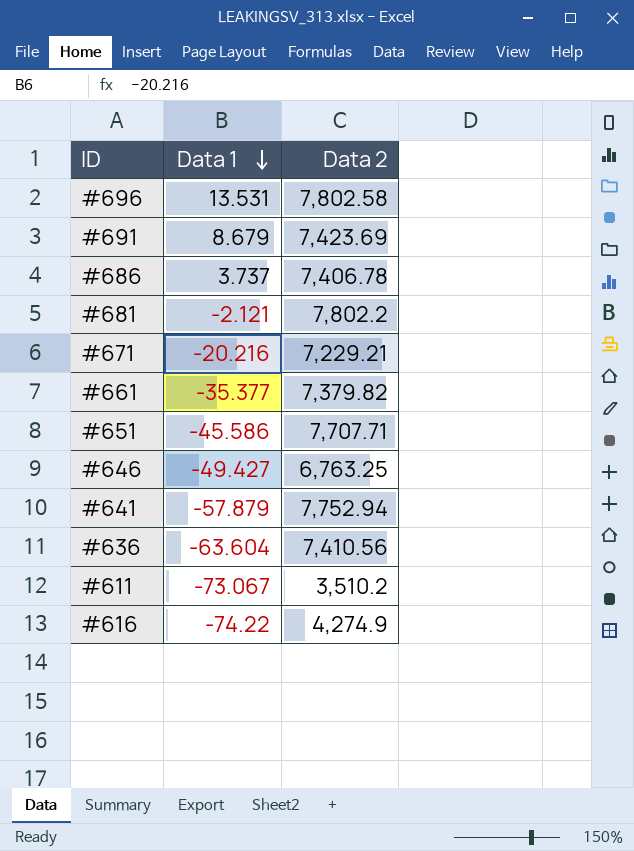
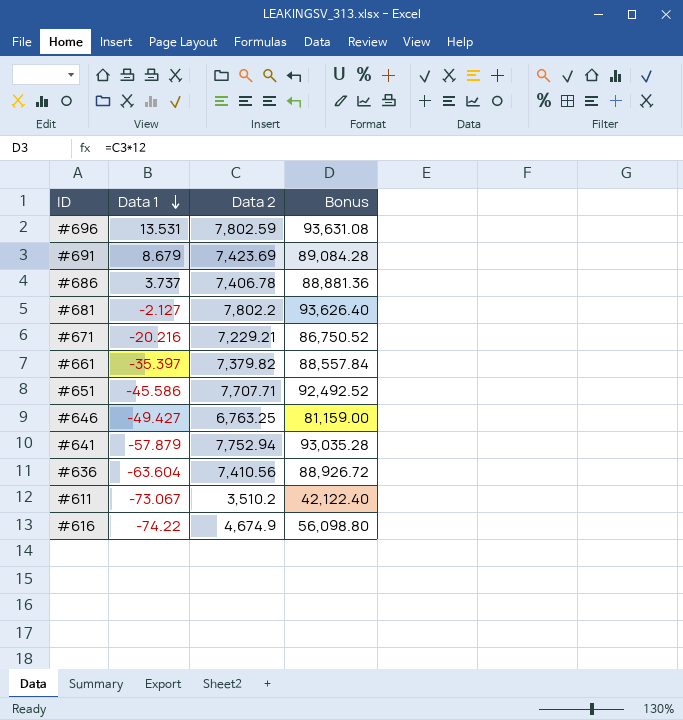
column Bonus | formula: none -> [Data 2] * 12
#696 | Data 2: 7,802.58 -> 7,802.59
#681 | Data 1: -2.121 -> -2.127
#661 | Data 1: -35.377 -> -35.397
#616 | Data 2: 4,274.9 -> 4,674.9

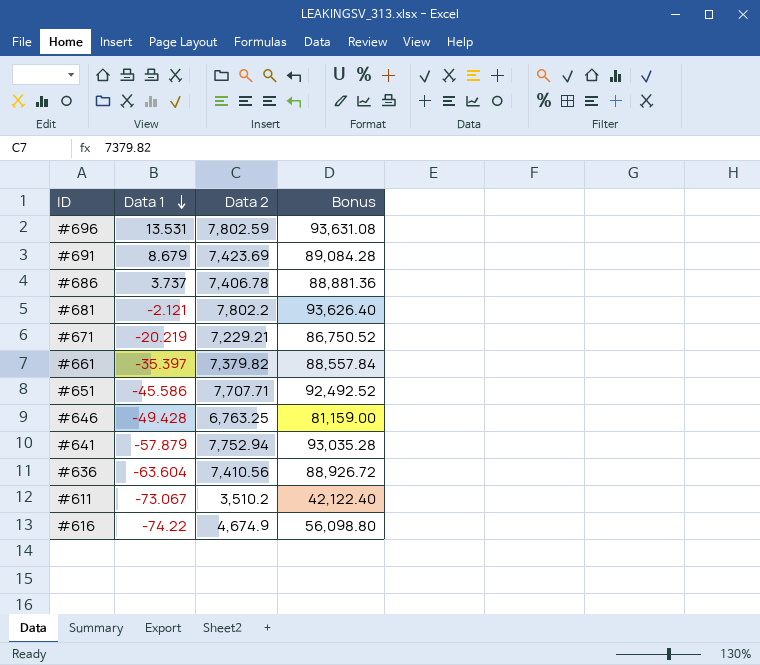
#681 | Data 1: -2.127 -> -2.121
#671 | Data 1: -20.216 -> -20.219
#646 | Data 1: -49.427 -> -49.428

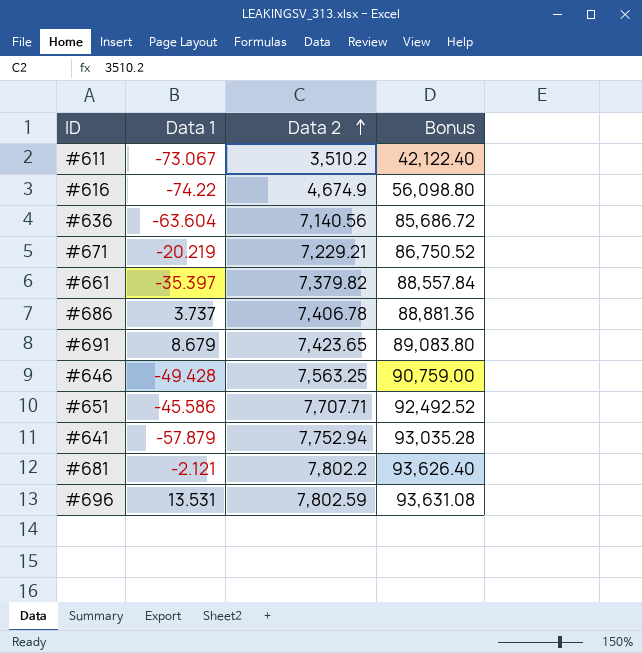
row order: Data 1 descending -> Data 2 ascending
#636 | Data 2: 7,410.56 -> 7,140.56
#636 | Bonus: 88,926.72 -> 85,686.72
#691 | Data 2: 7,423.69 -> 7,423.65
#691 | Bonus: 89,084.28 -> 89,083.80
#646 | Data 2: 6,763.25 -> 7,563.25
#646 | Bonus: 81,159.00 -> 90,759.00

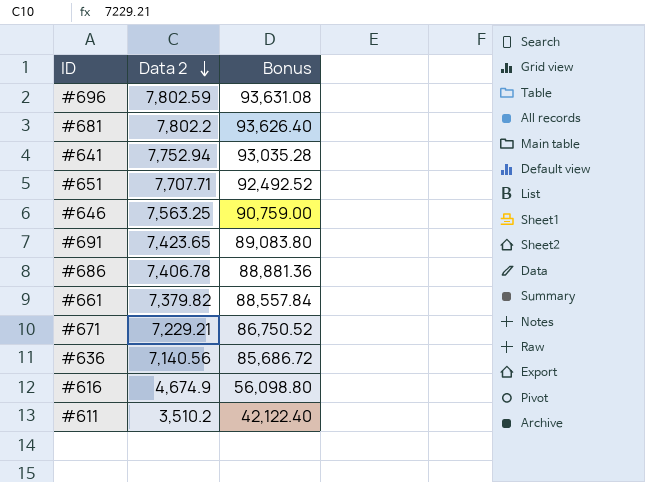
row order: Data 2 ascending -> Data 2 descending
column Data 1 | position: 2 -> none

